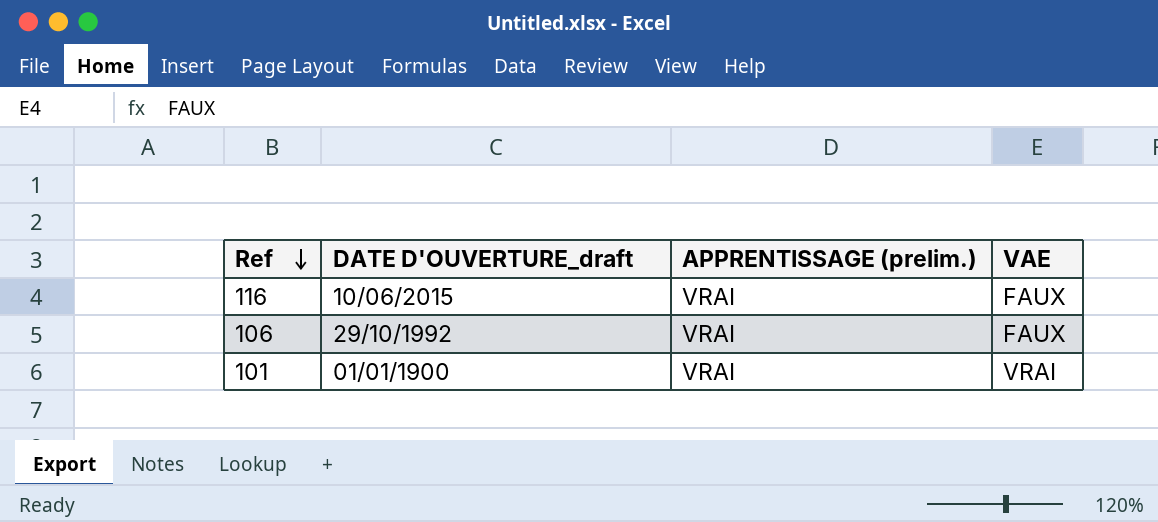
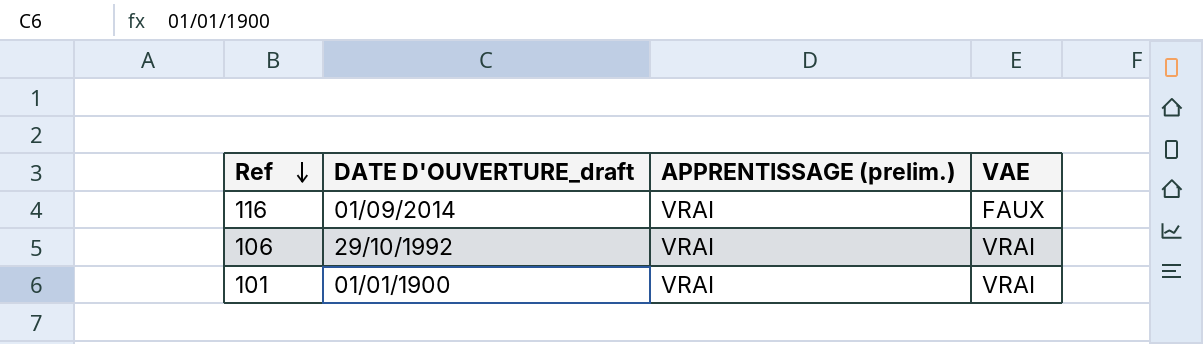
116 | DATE D'OUVERTURE_draft: 10/06/2015 -> 01/09/2014
106 | VAE: FAUX -> VRAI

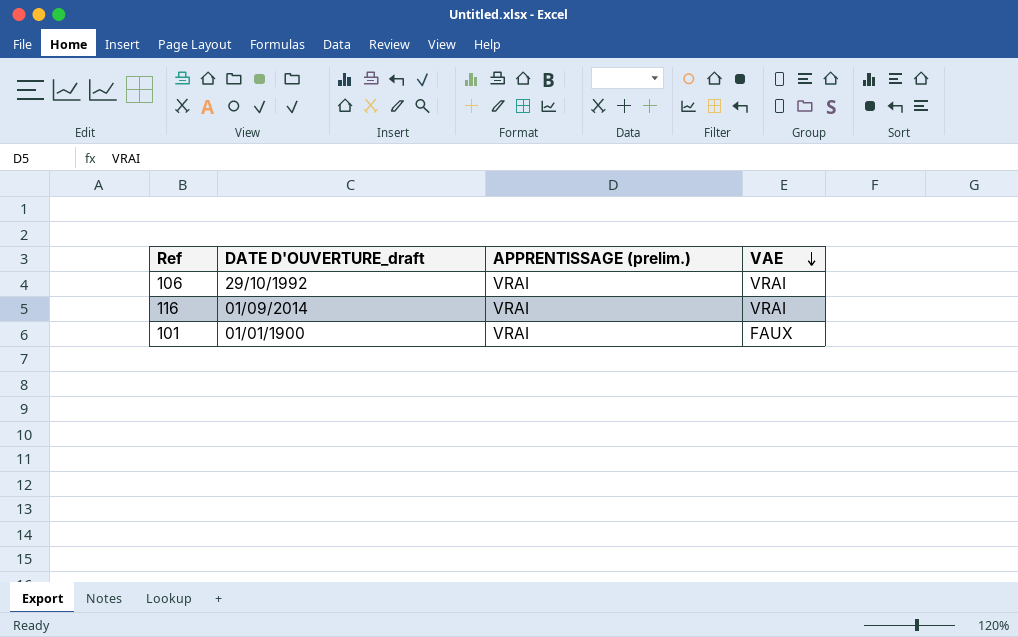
row order: Ref descending -> VAE descending
116 | VAE: FAUX -> VRAI
101 | VAE: VRAI -> FAUX

